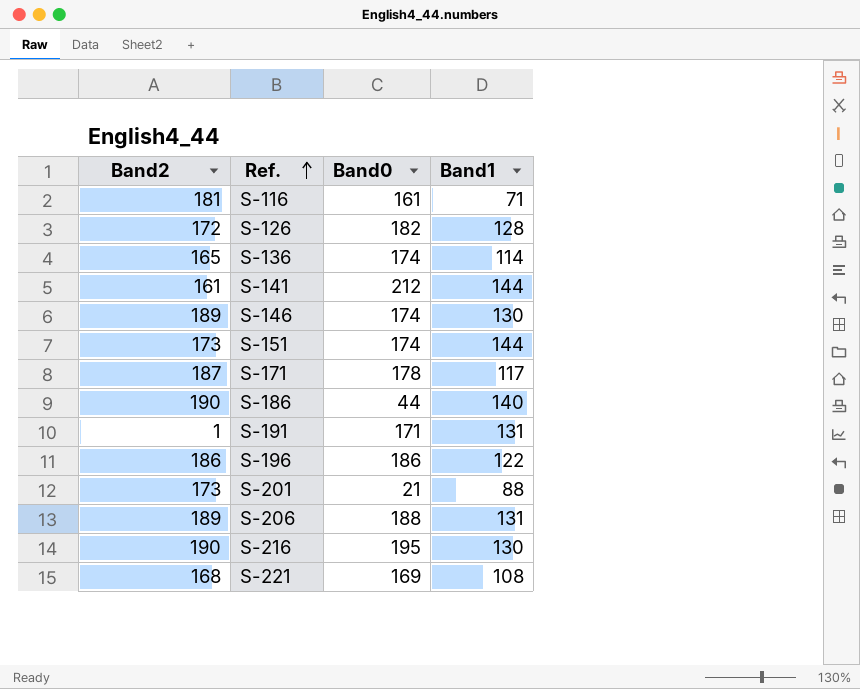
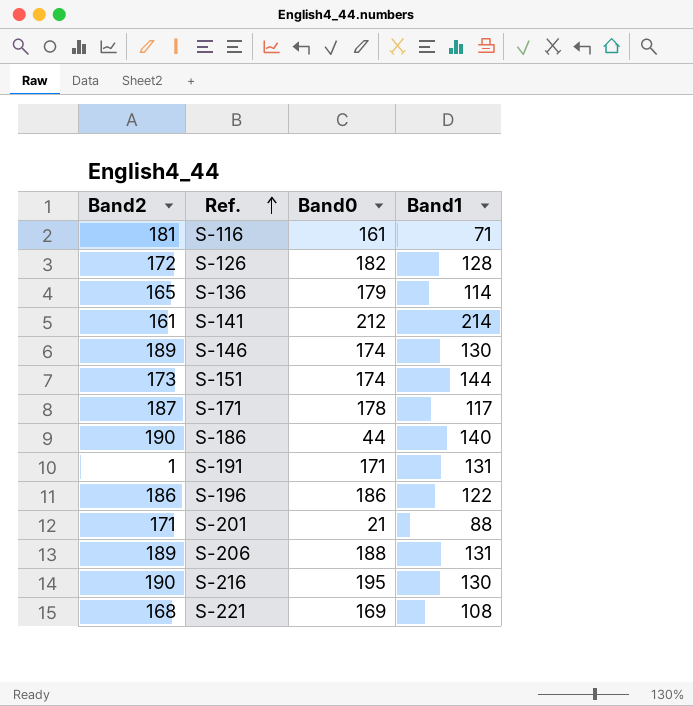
S-136 | Band0: 174 -> 179
S-141 | Band1: 144 -> 214
S-201 | Band2: 173 -> 171

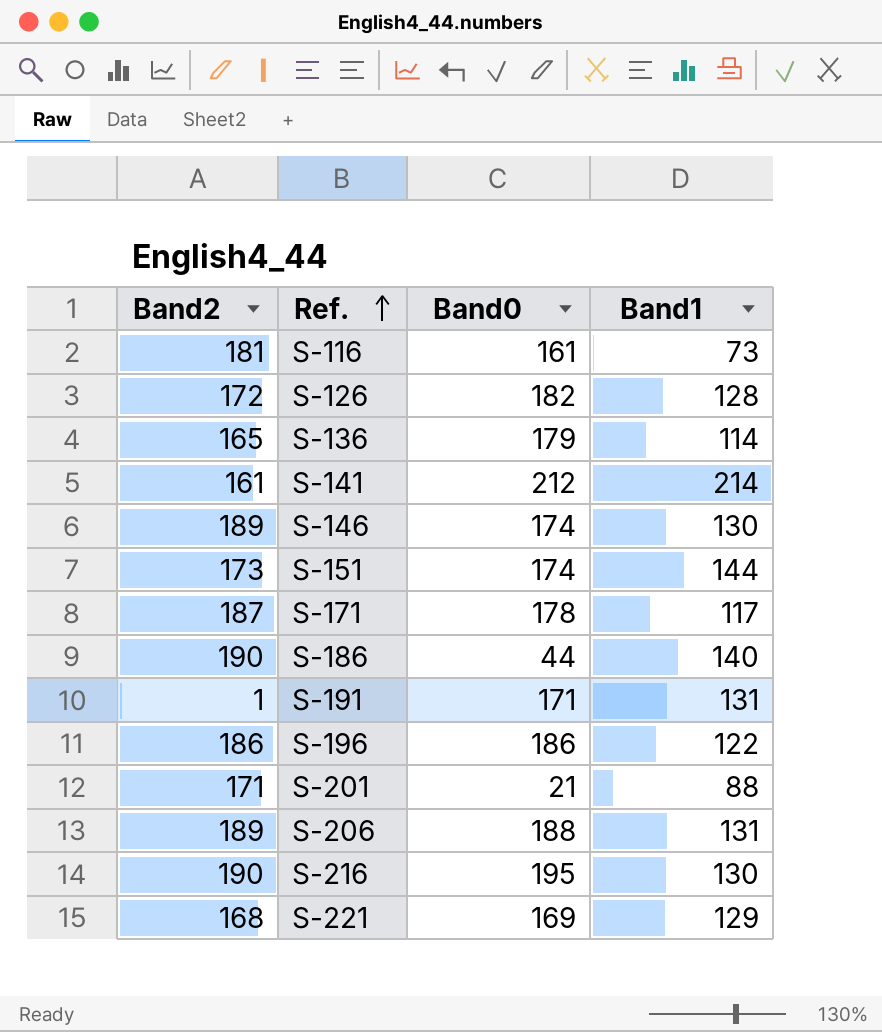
S-116 | Band1: 71 -> 73
S-221 | Band1: 108 -> 129

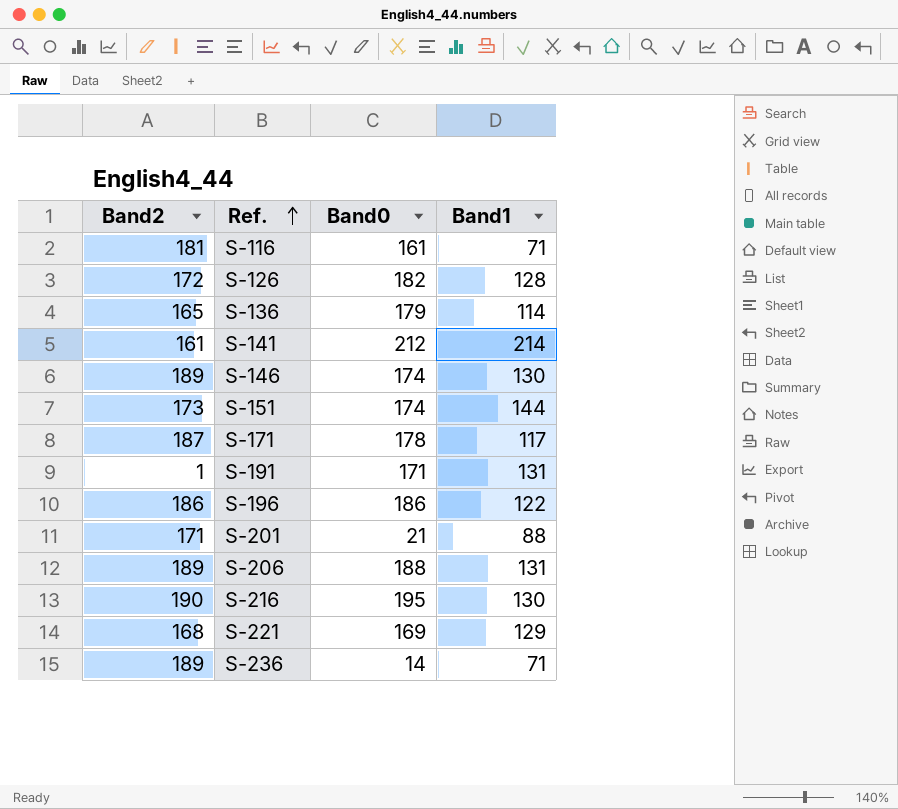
row S-186: 190 | 44 | 140 -> none
S-116 | Band1: 73 -> 71
row S-236: none -> 189 | 14 | 71

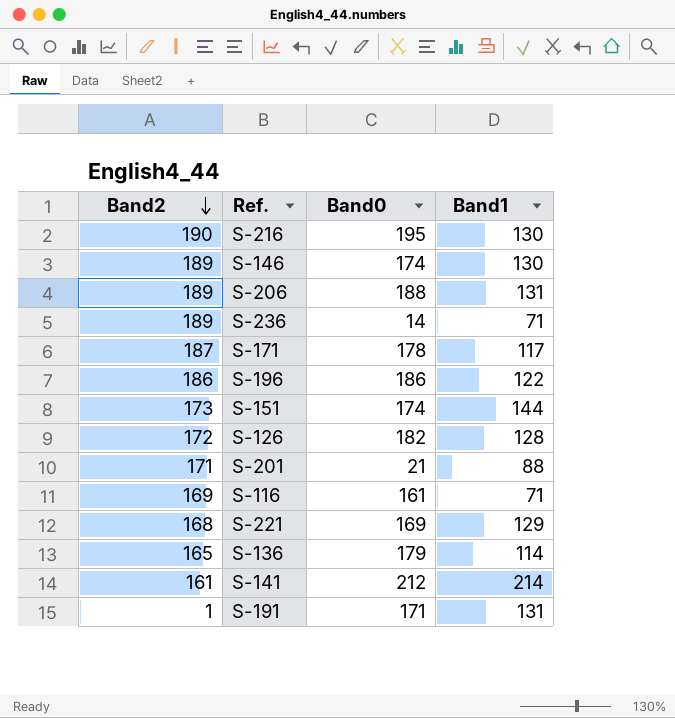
row order: Ref. ascending -> Band2 descending
S-116 | Band2: 181 -> 169

